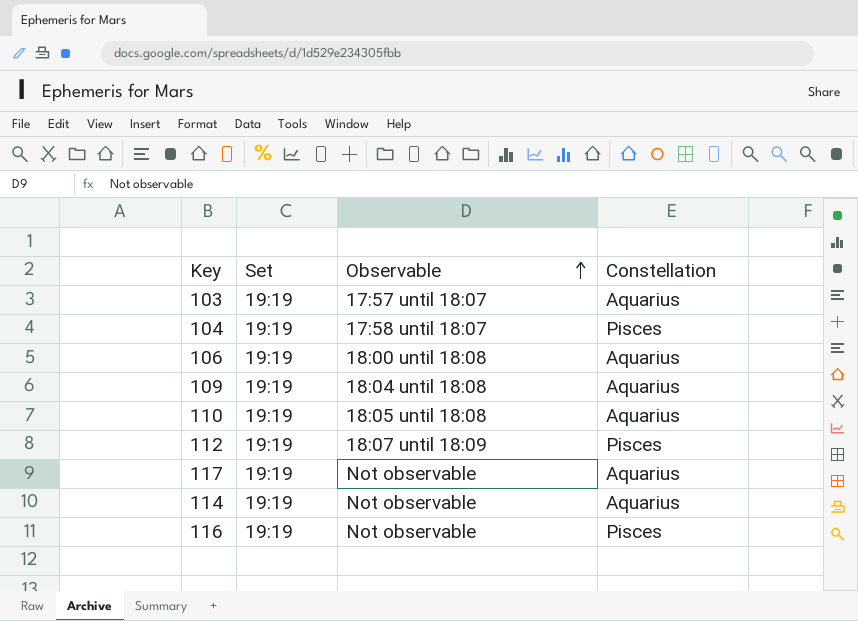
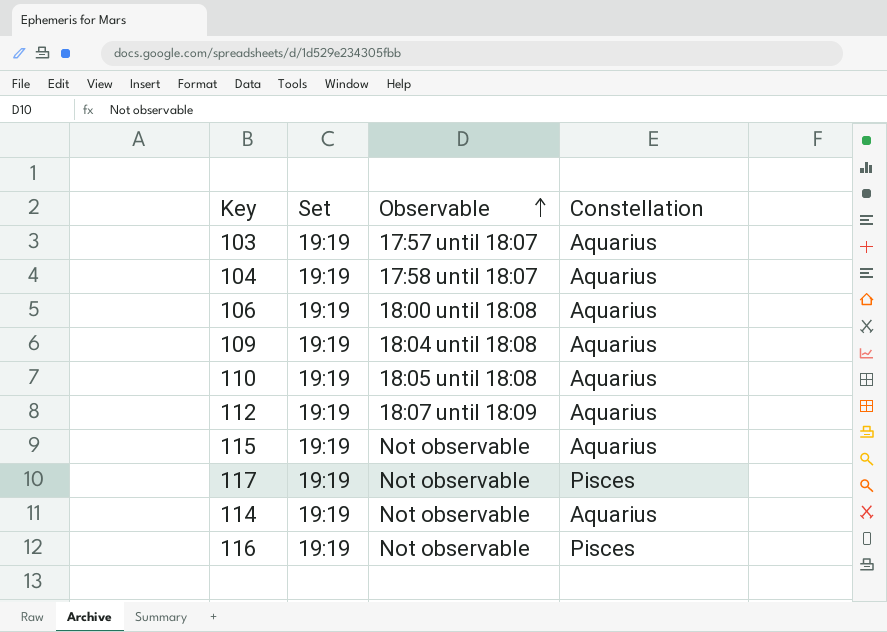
104 | Constellation: Pisces -> Aquarius
112 | Constellation: Pisces -> Aquarius
row 115: none -> 19:19 | Not observable | Aquarius
117 | Constellation: Aquarius -> Pisces

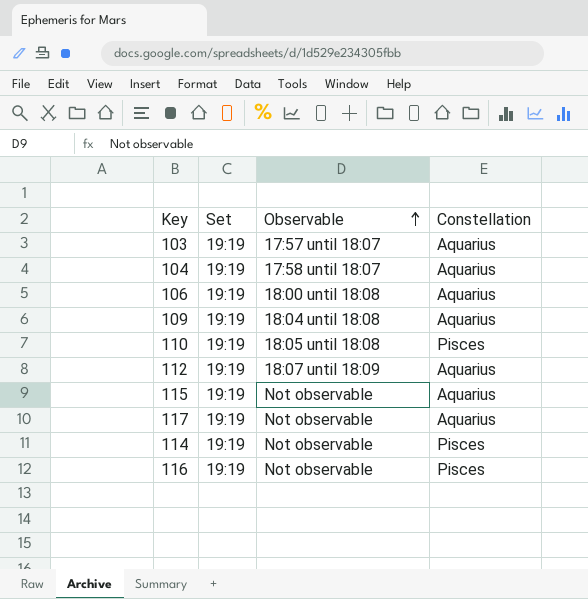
110 | Constellation: Aquarius -> Pisces
117 | Constellation: Pisces -> Aquarius
114 | Constellation: Aquarius -> Pisces

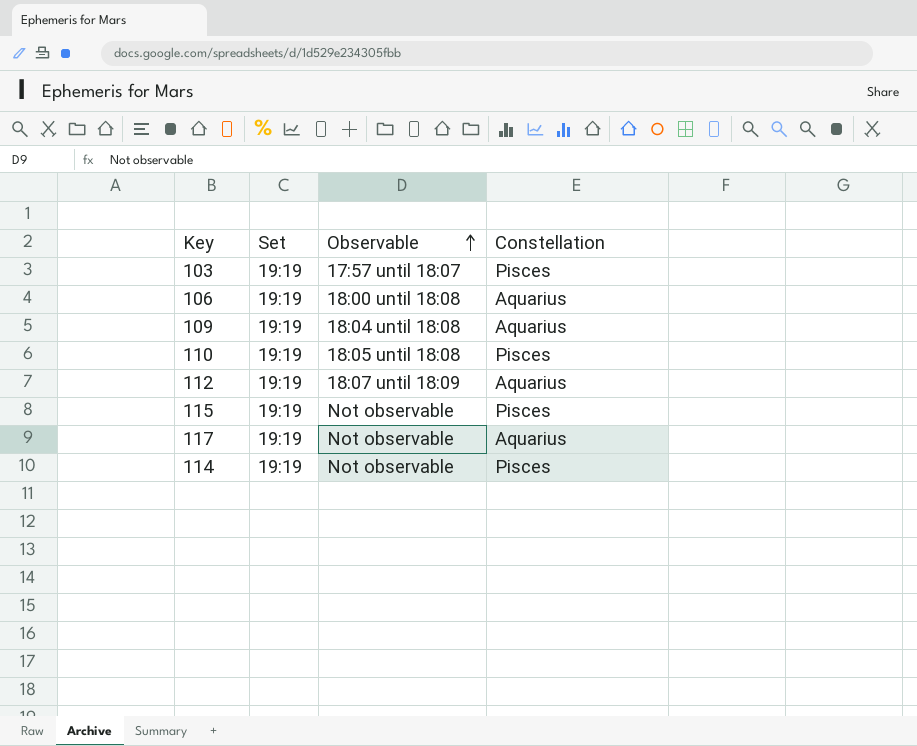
row 104: 19:19 | 17:58 until 18:07 | Aquarius -> none
row 116: 19:19 | Not observable | Pisces -> none
103 | Constellation: Aquarius -> Pisces
115 | Constellation: Aquarius -> Pisces

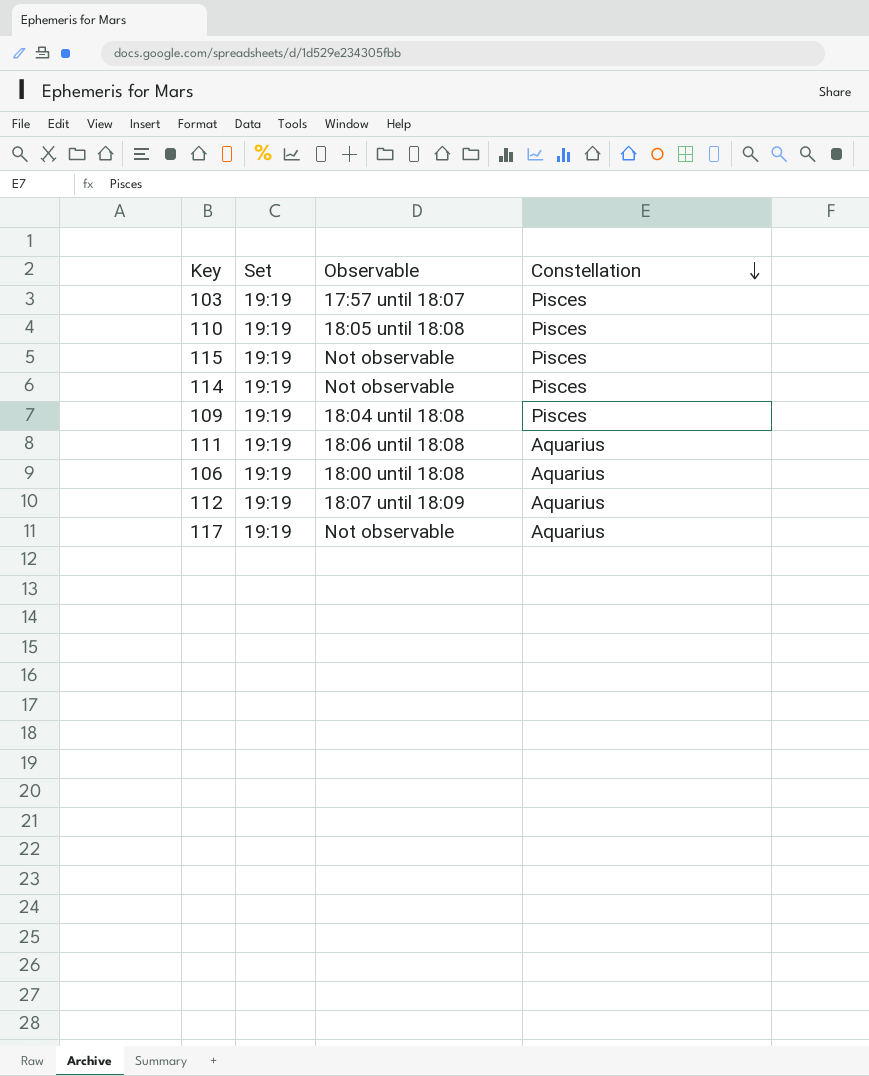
row order: Observable ascending -> Constellation descending
109 | Constellation: Aquarius -> Pisces
row 111: none -> 19:19 | 18:06 until 18:08 | Aquarius

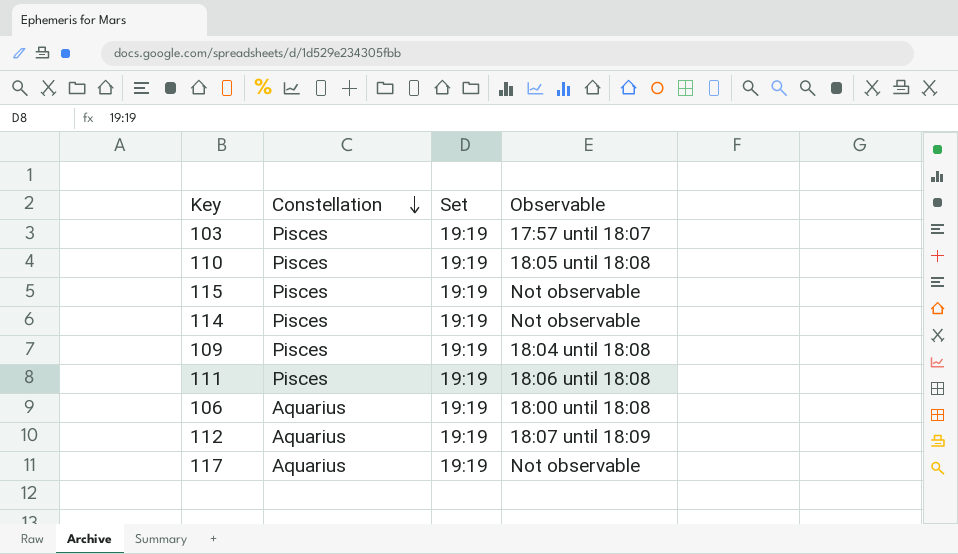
column Constellation | position: 4 -> 2
111 | Constellation: Aquarius -> Pisces

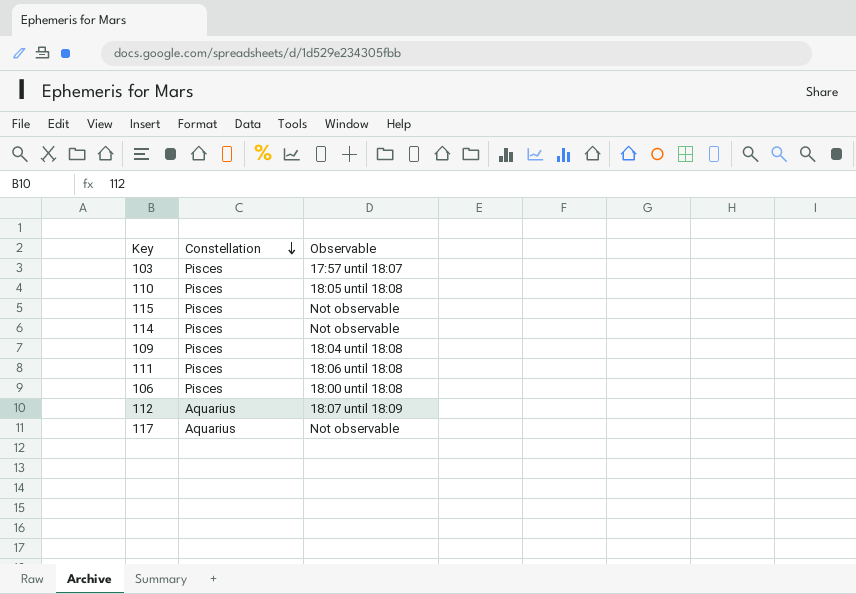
column Set | position: 3 -> none
106 | Constellation: Aquarius -> Pisces

